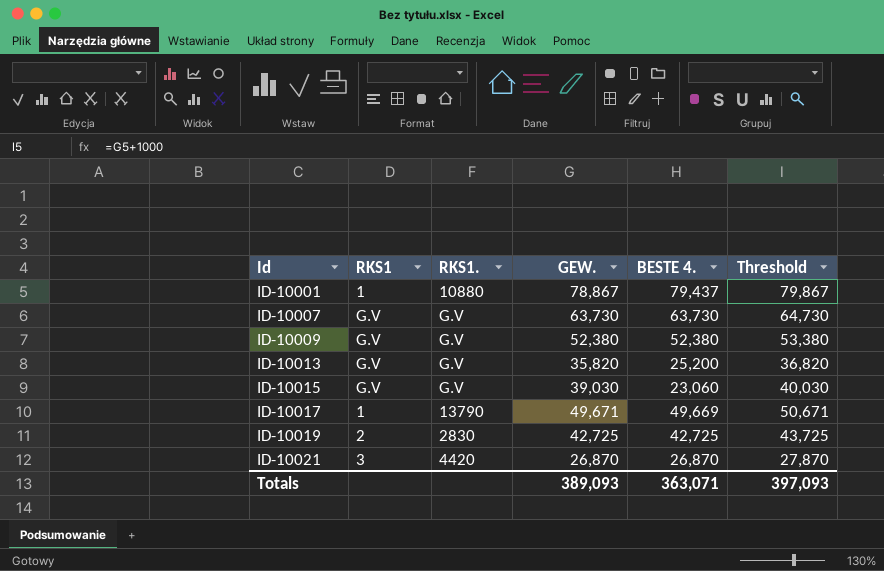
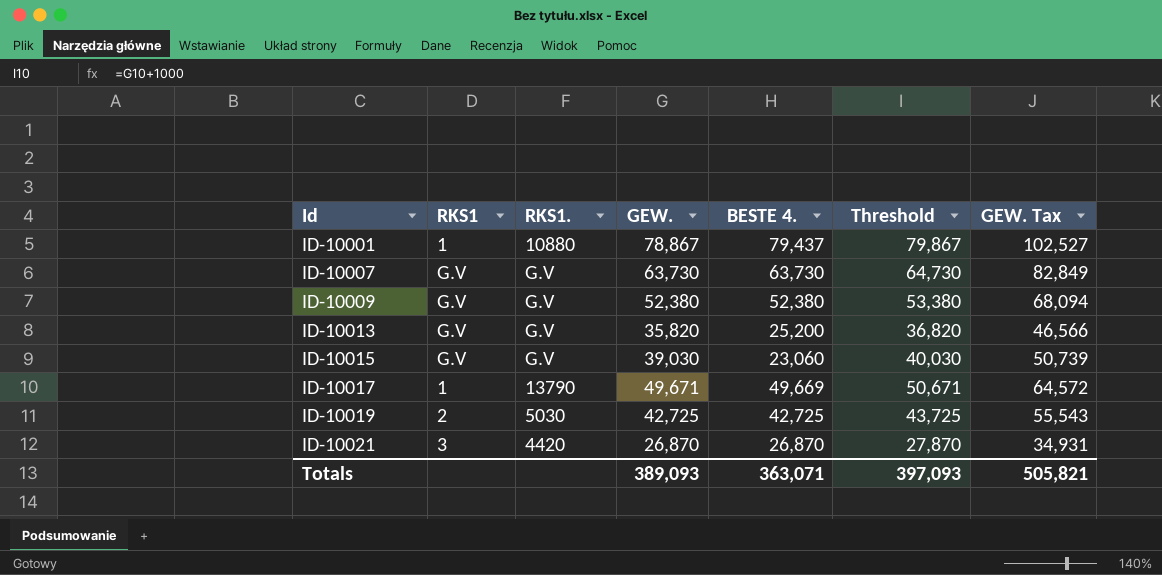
column GEW. Tax | formula: none -> [GEW.] * 1.3
ID-10019 | RKS1.: 2830 -> 5030

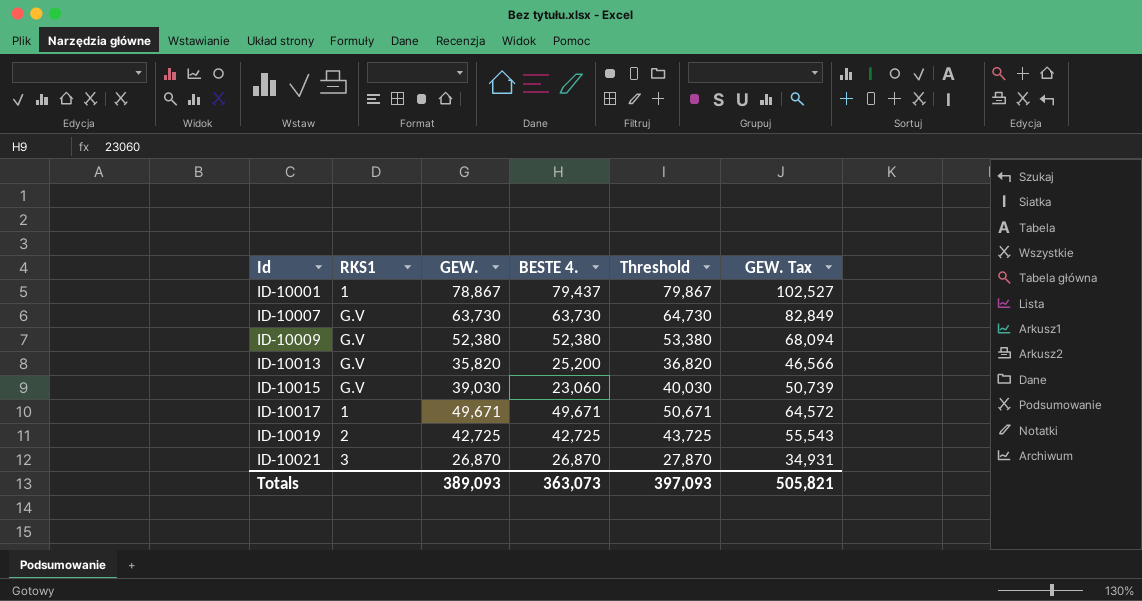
column RKS1. | position: 3 -> none
ID-10017 | BESTE 4.: 49,669 -> 49,671
Totals | BESTE 4.: 363,071 -> 363,073

